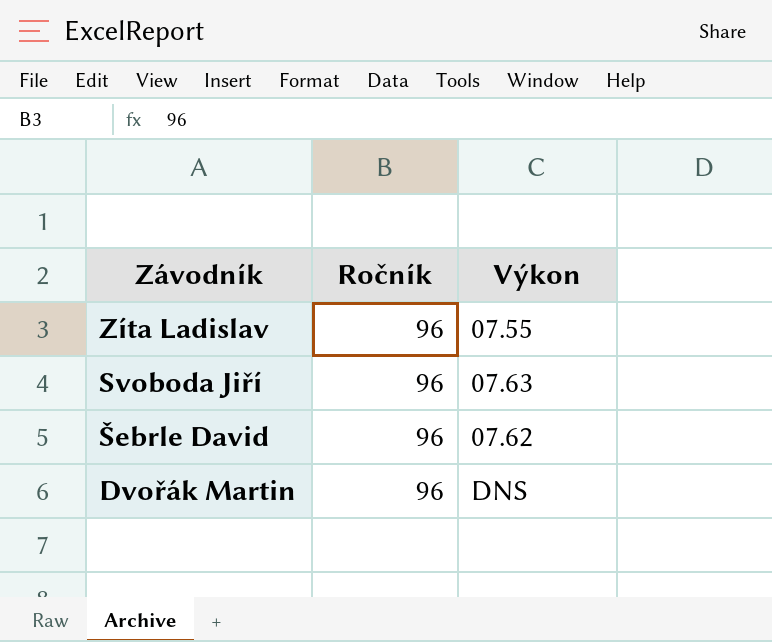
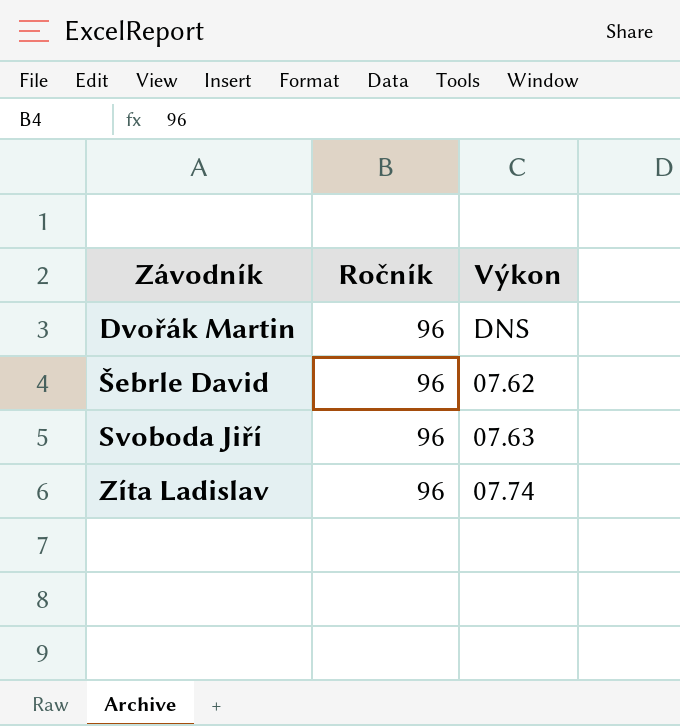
row order: Závodník descending -> Závodník ascending
Zíta Ladislav | Výkon: 07.55 -> 07.74

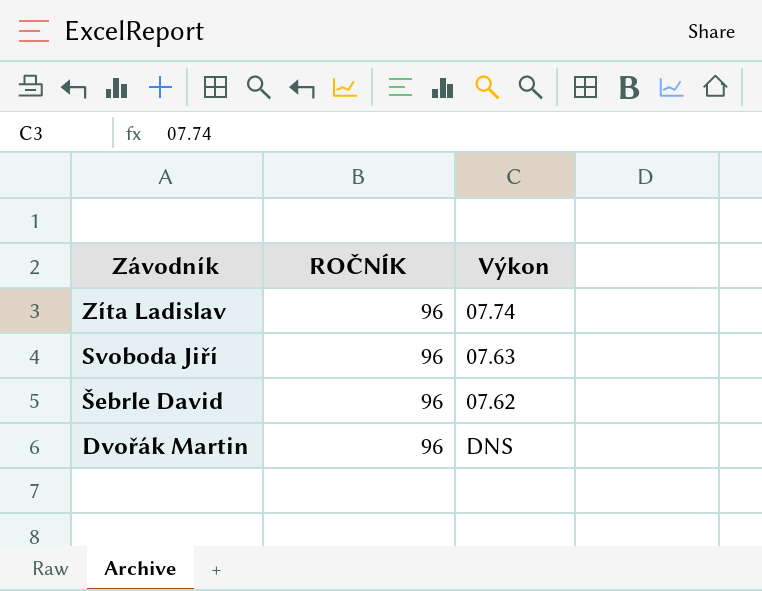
row order: Závodník ascending -> Závodník descending
column name: Ročník -> ROČNÍK

